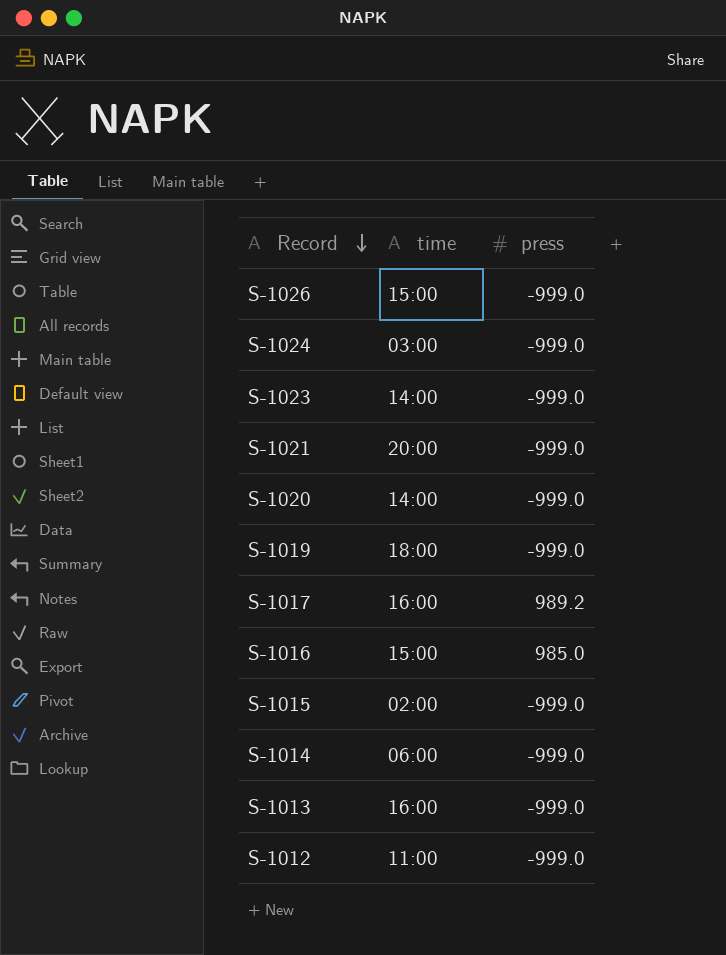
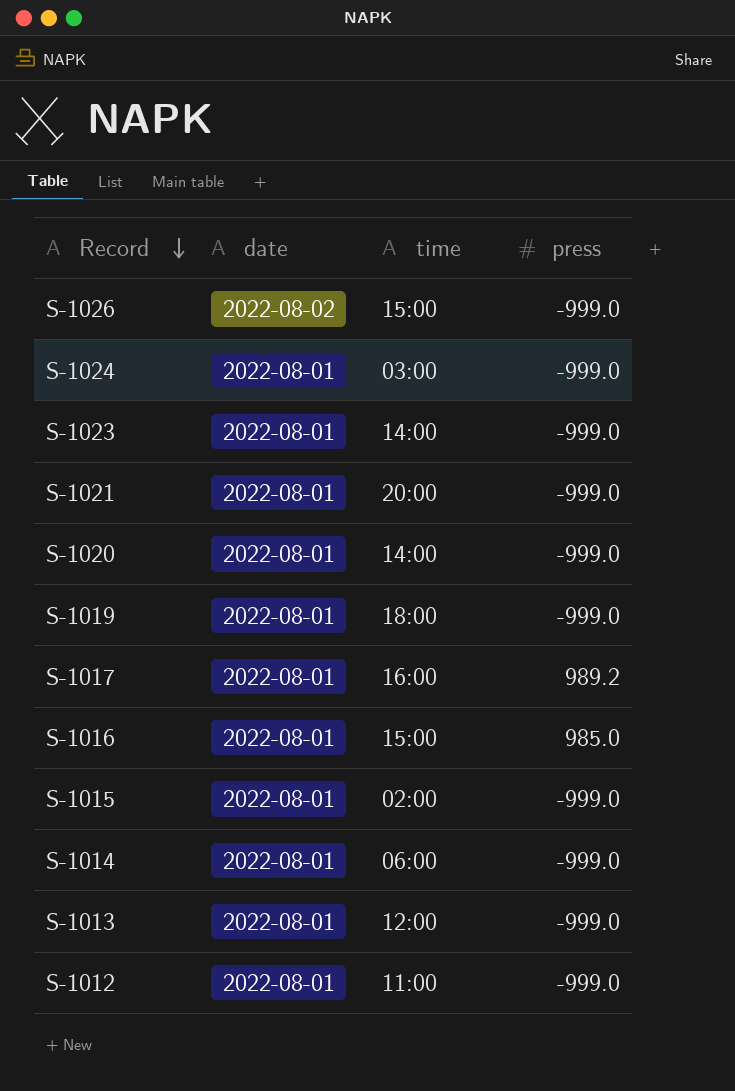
column date | position: none -> 2
S-1013 | time: 16:00 -> 12:00

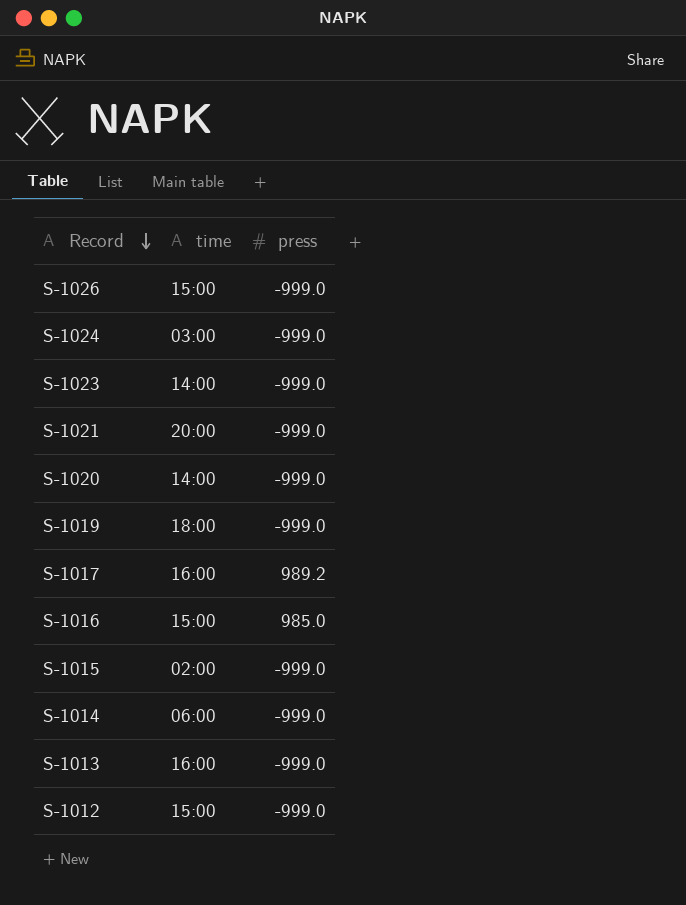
column date | position: 2 -> none
S-1013 | time: 12:00 -> 16:00
S-1012 | time: 11:00 -> 15:00

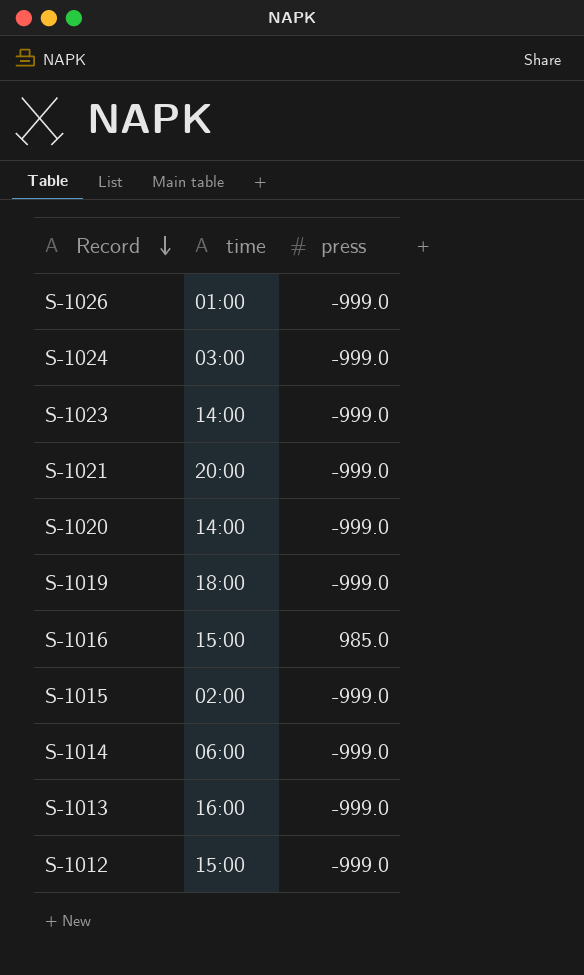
row S-1017: 16:00 | 989.2 -> none
S-1026 | time: 15:00 -> 01:00

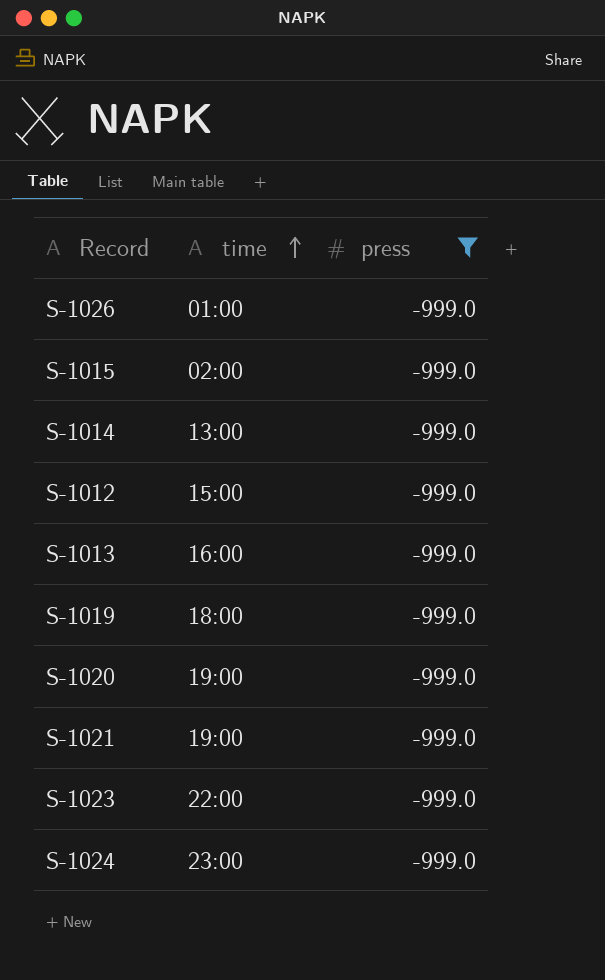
filter: none -> press = -999.0
row order: Record descending -> time ascending
S-1014 | time: 06:00 -> 13:00
S-1020 | time: 14:00 -> 19:00
S-1021 | time: 20:00 -> 19:00
S-1023 | time: 14:00 -> 22:00
S-1024 | time: 03:00 -> 23:00

